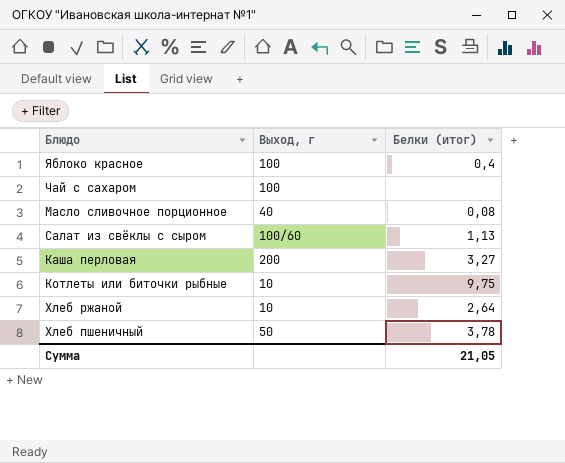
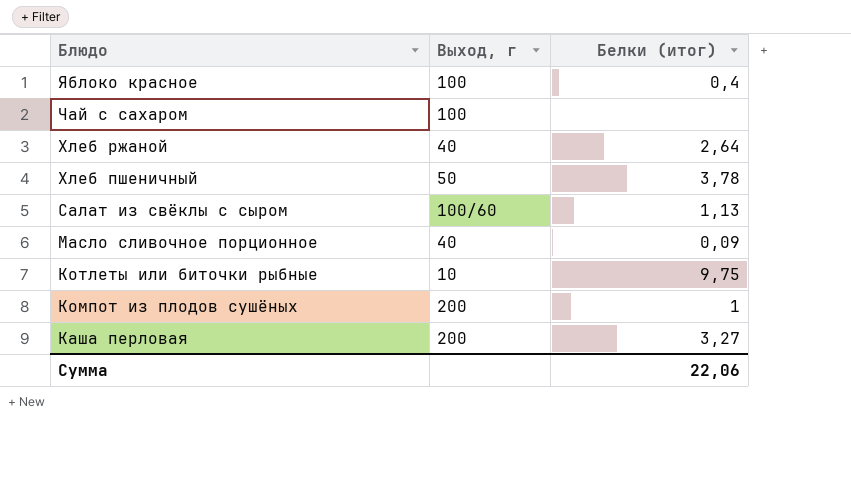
row order: none -> Блюдо descending
Хлеб ржаной | Выход, г: 10 -> 40
Масло сливочное порционное | Белки (итог): 0,08 -> 0,09
row Компот из плодов сушёных: none -> 200 | 1
Сумма | Белки (итог): 21,05 -> 22,06

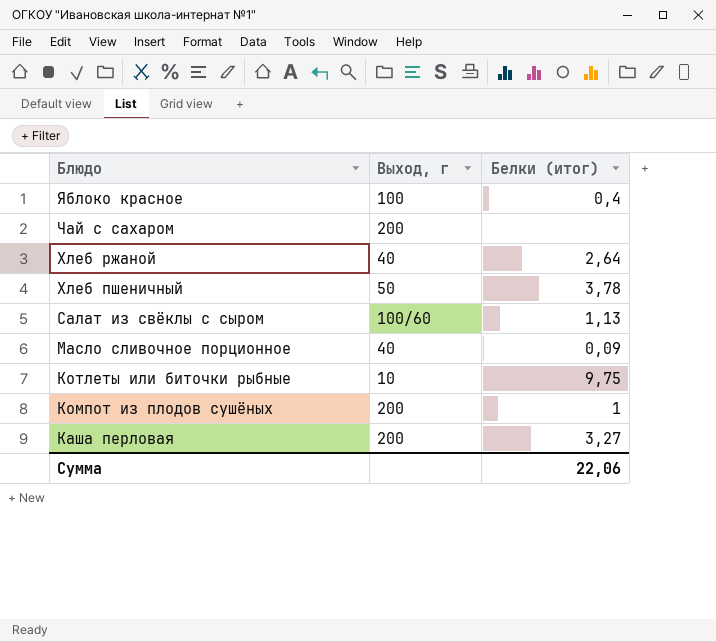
Чай с сахаром | Выход, г: 100 -> 200

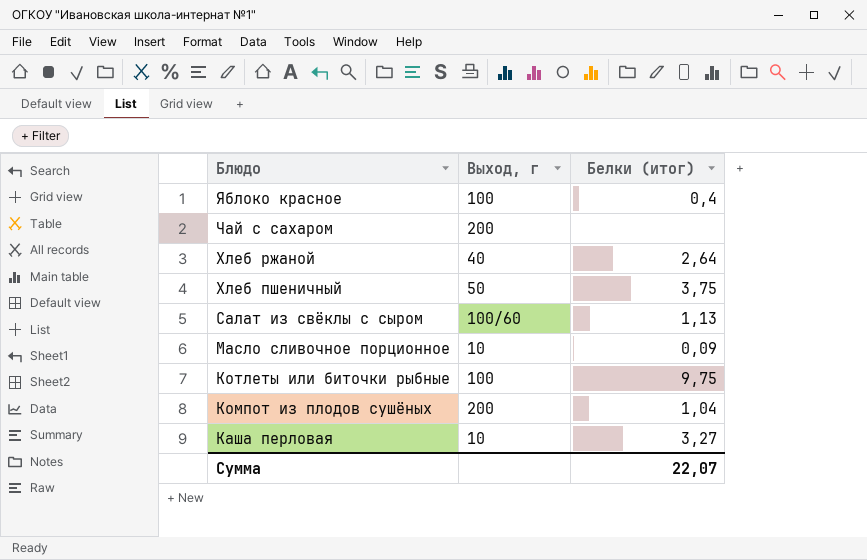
Хлеб пшеничный | Белки (итог): 3,78 -> 3,75
Масло сливочное порционное | Выход, г: 40 -> 10
Котлеты или биточки рыбные | Выход, г: 10 -> 100
Компот из плодов сушёных | Белки (итог): 1 -> 1,04
Каша перловая | Выход, г: 200 -> 10
Сумма | Белки (итог): 22,06 -> 22,07

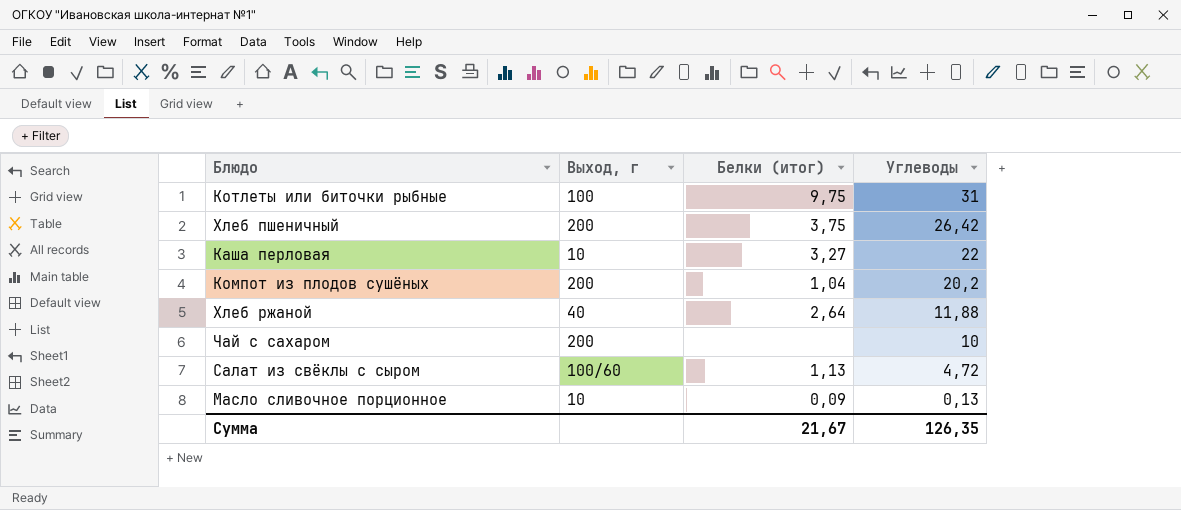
row order: Блюдо descending -> Углеводы descending
column Углеводы | position: none -> 4
row Яблоко красное: 100 | 0,4 -> none
Хлеб пшеничный | Выход, г: 50 -> 200
Сумма | Белки (итог): 22,07 -> 21,67

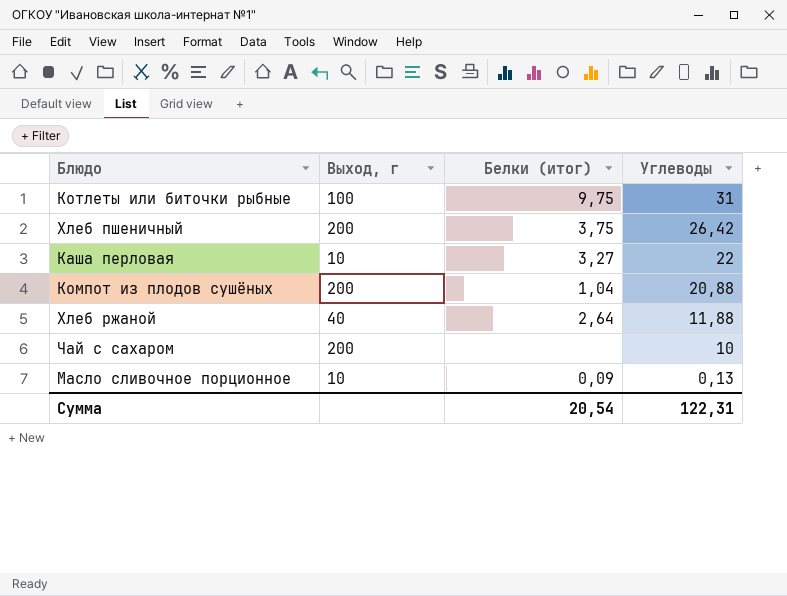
row Салат из свёклы с сыром: 100/60 | 1,13 | 4,72 -> none
Компот из плодов сушёных | Углеводы: 20,2 -> 20,88
Сумма | Белки (итог): 21,67 -> 20,54
Сумма | Углеводы: 126,35 -> 122,31

